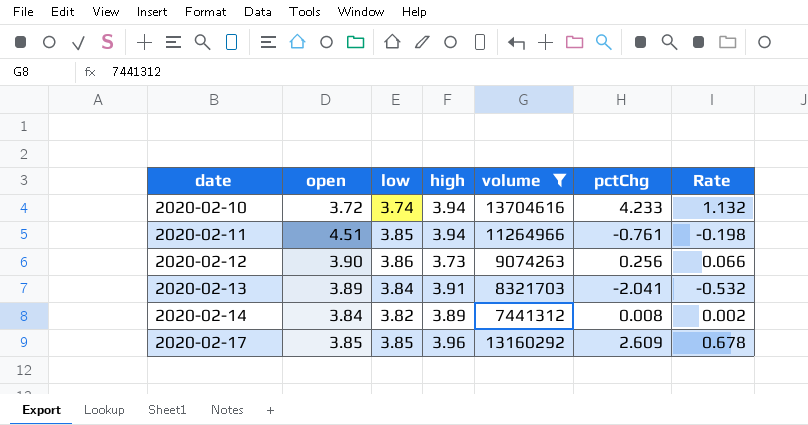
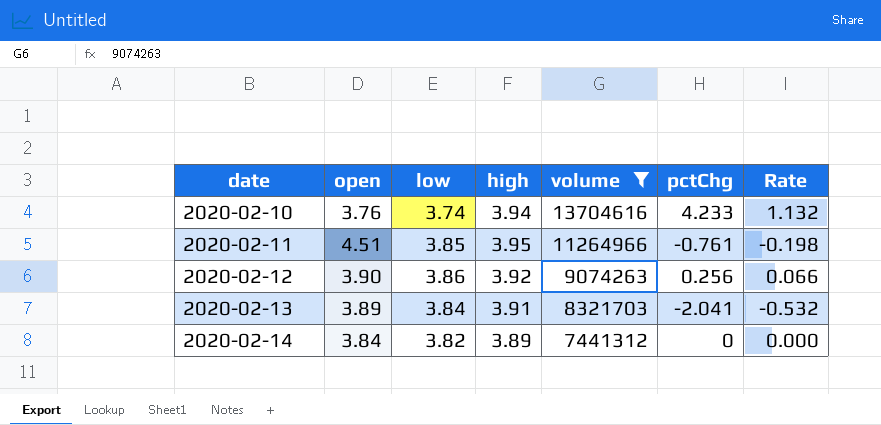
row 2020-02-17: 3.85 | 3.85 | 3.96 | 13160292 | 2.609 | 0.678 -> none
2020-02-10 | open: 3.72 -> 3.76
2020-02-11 | high: 3.94 -> 3.95
2020-02-12 | high: 3.73 -> 3.92
2020-02-14 | pctChg: 0.008 -> 0
2020-02-14 | Rate: 0.002 -> 0.000

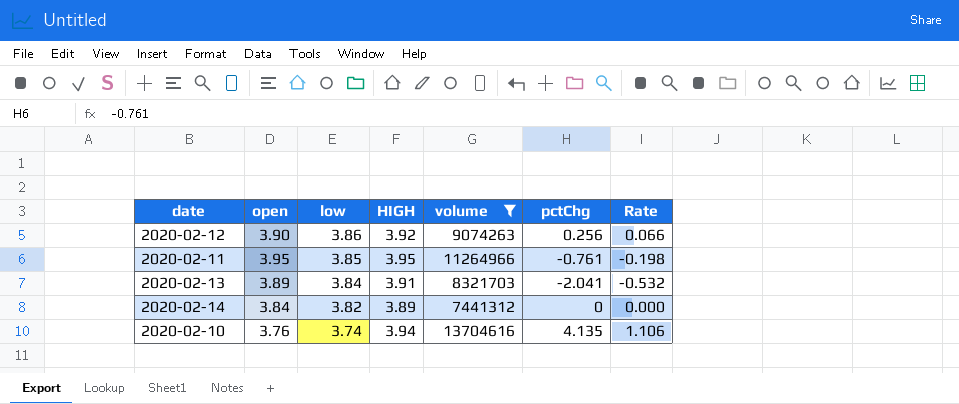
row order: date ascending -> low descending
column name: high -> HIGH
2020-02-11 | open: 4.51 -> 3.95
2020-02-10 | pctChg: 4.233 -> 4.135
2020-02-10 | Rate: 1.132 -> 1.106

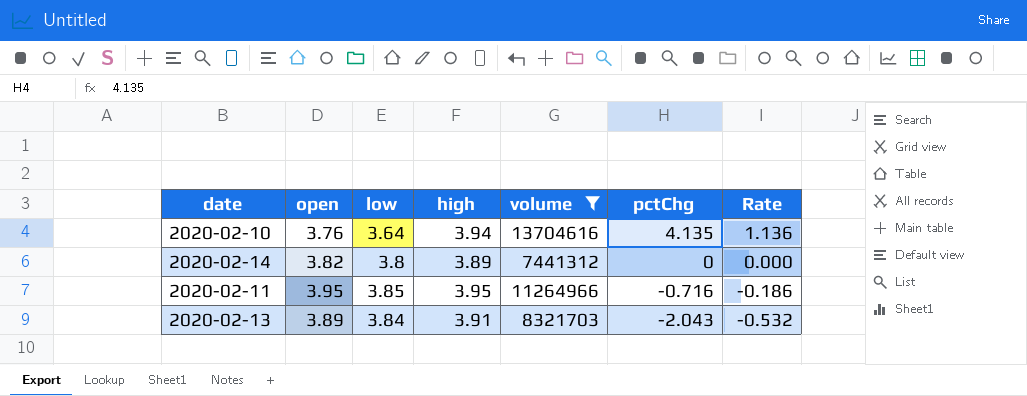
row order: low descending -> pctChg descending
column name: HIGH -> high
row 2020-02-12: 3.90 | 3.86 | 3.92 | 9074263 | 0.256 | 0.066 -> none
2020-02-10 | low: 3.74 -> 3.64
2020-02-10 | Rate: 1.106 -> 1.136
2020-02-14 | open: 3.84 -> 3.82
2020-02-14 | low: 3.82 -> 3.8
2020-02-11 | pctChg: -0.761 -> -0.716
2020-02-11 | Rate: -0.198 -> -0.186
2020-02-13 | pctChg: -2.041 -> -2.043

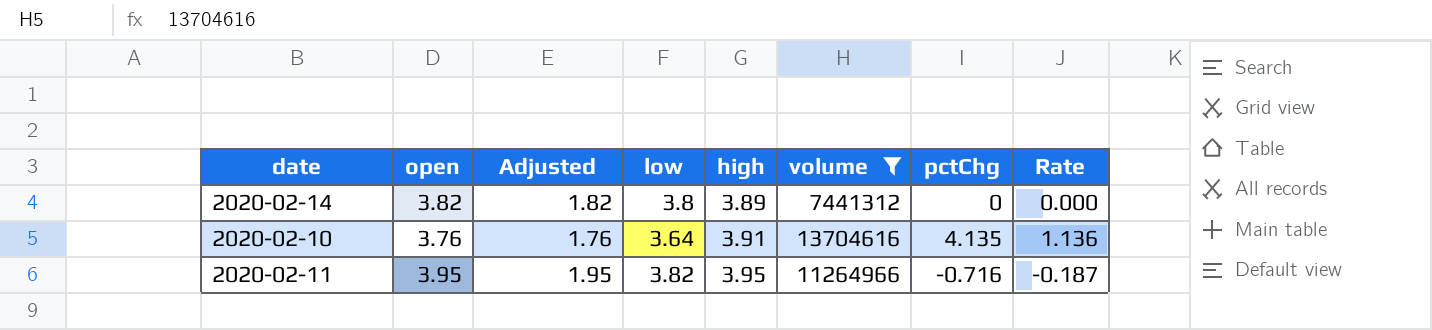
row order: pctChg descending -> high ascending
column Adjusted | formula: none -> [open] - 2
row 2020-02-13: 3.89 | 3.84 | 3.91 | 8321703 | -2.043 | -0.532 -> none
2020-02-10 | high: 3.94 -> 3.91
2020-02-11 | low: 3.85 -> 3.82
2020-02-11 | Rate: -0.186 -> -0.187

